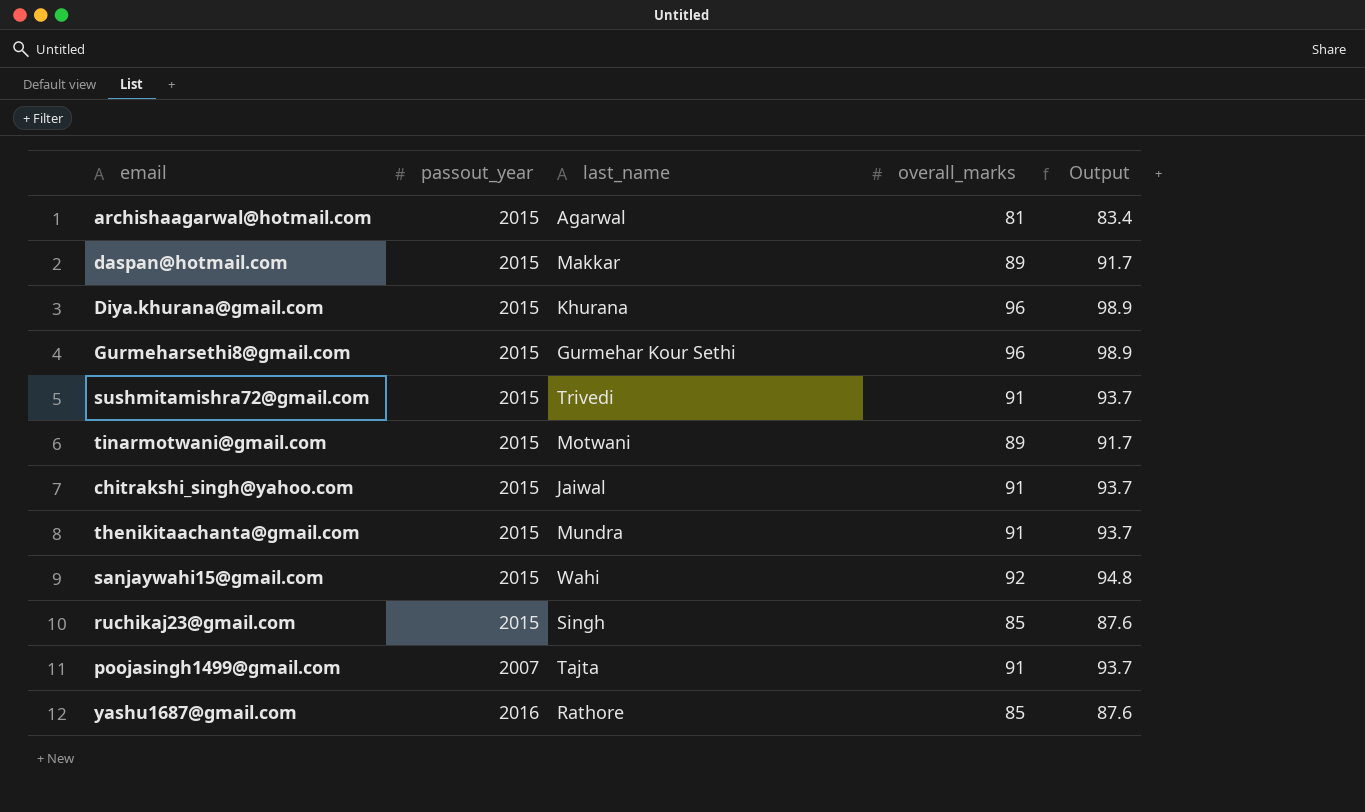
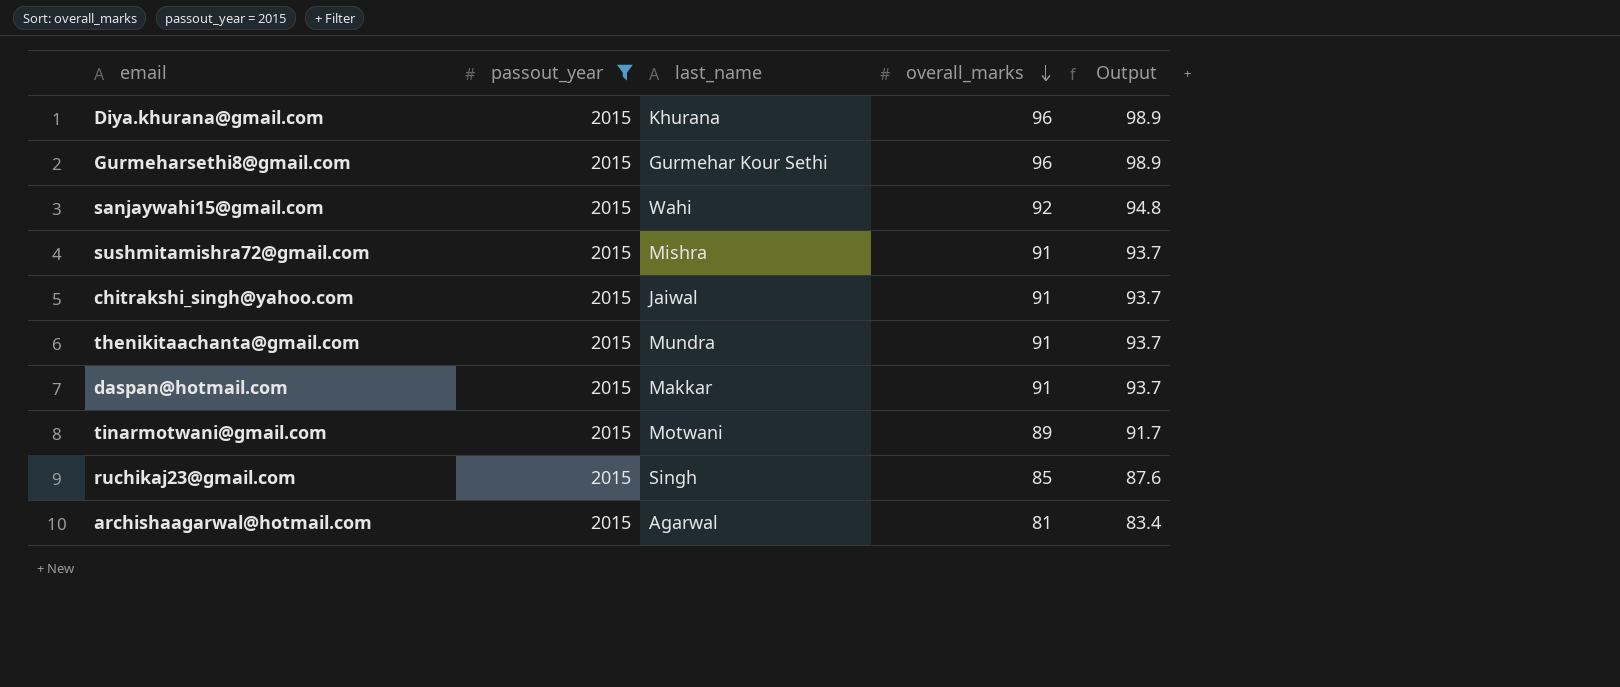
filter: none -> passout_year = 2015
row order: none -> overall_marks descending
sushmitamishra72@gmail.com | last_name: Trivedi -> Mishra
daspan@hotmail.com | overall_marks: 89 -> 91
daspan@hotmail.com | Output: 91.7 -> 93.7

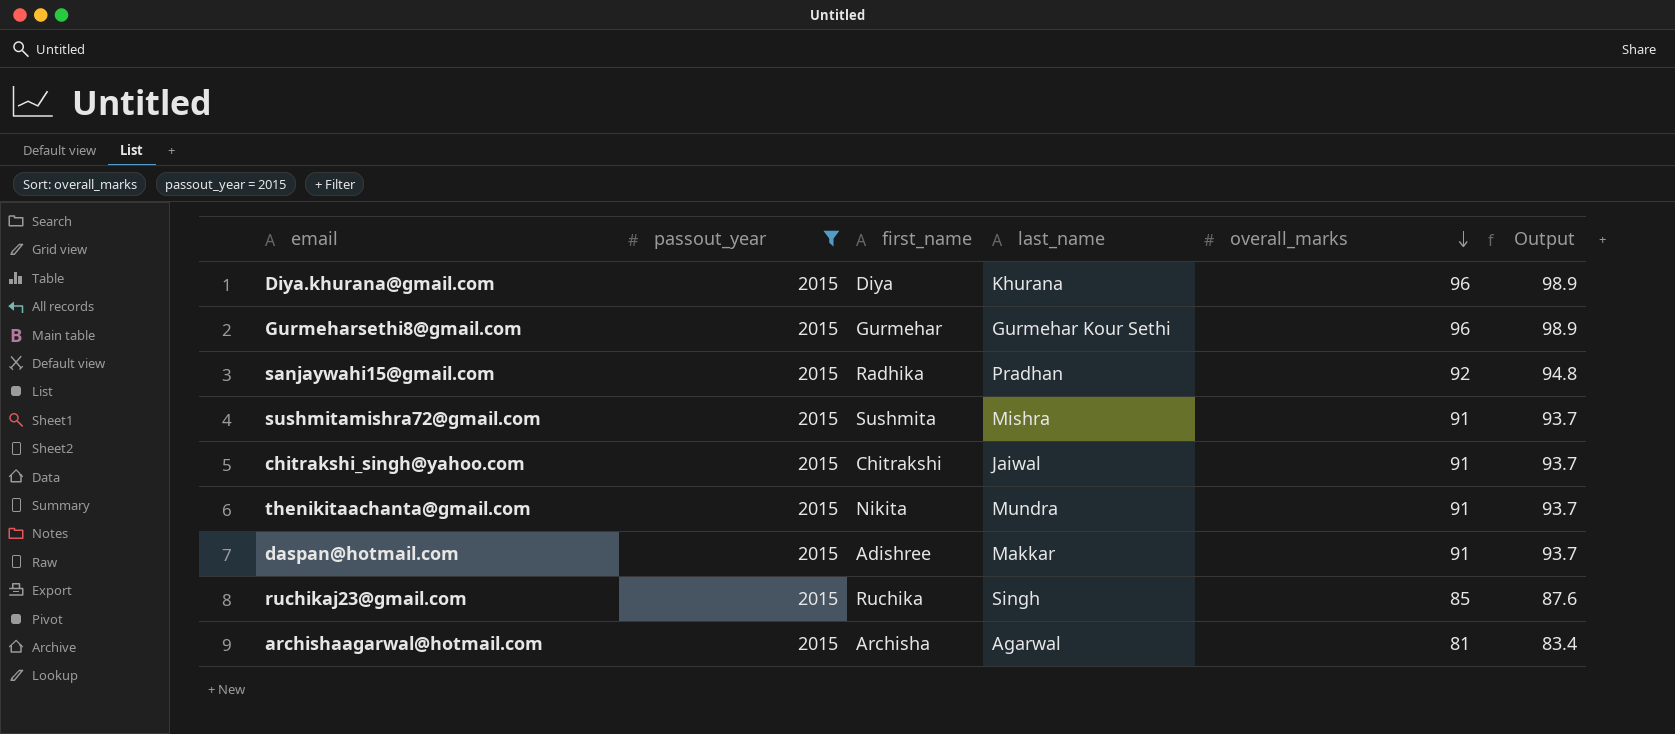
column first_name | position: none -> 3
row tinarmotwani@gmail.com: 2015 | Motwani | 89 | 91.7 -> none
sanjaywahi15@gmail.com | last_name: Wahi -> Pradhan

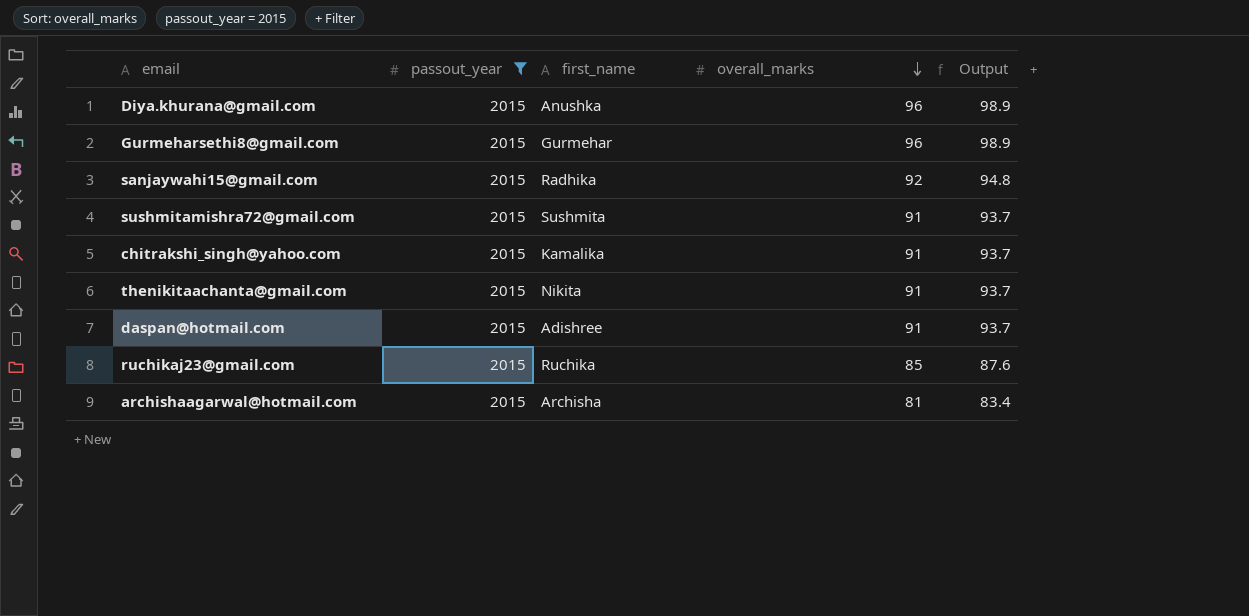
column last_name | position: 4 -> none
Diya.khurana@gmail.com | first_name: Diya -> Anushka
chitrakshi_singh@yahoo.com | first_name: Chitrakshi -> Kamalika

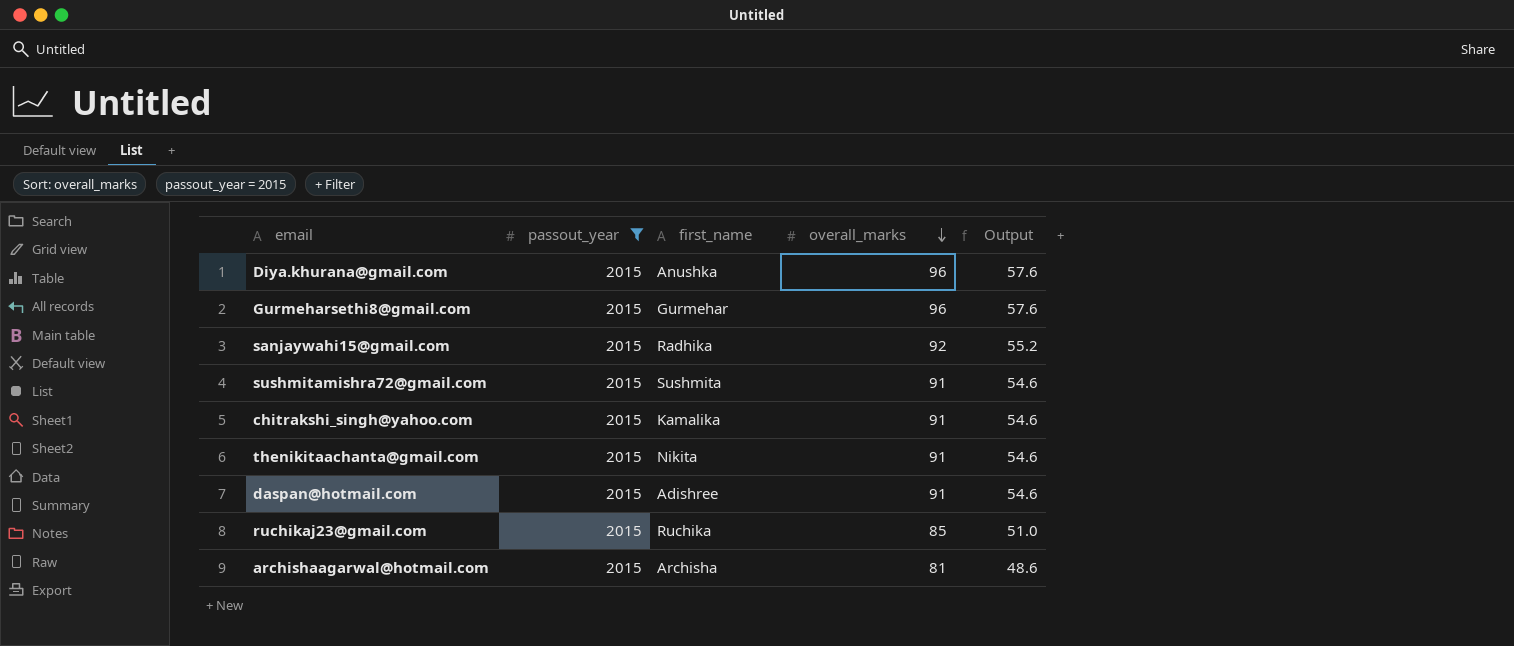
column Output | formula: [overall_marks] * 1.03 -> [overall_marks] * 0.6

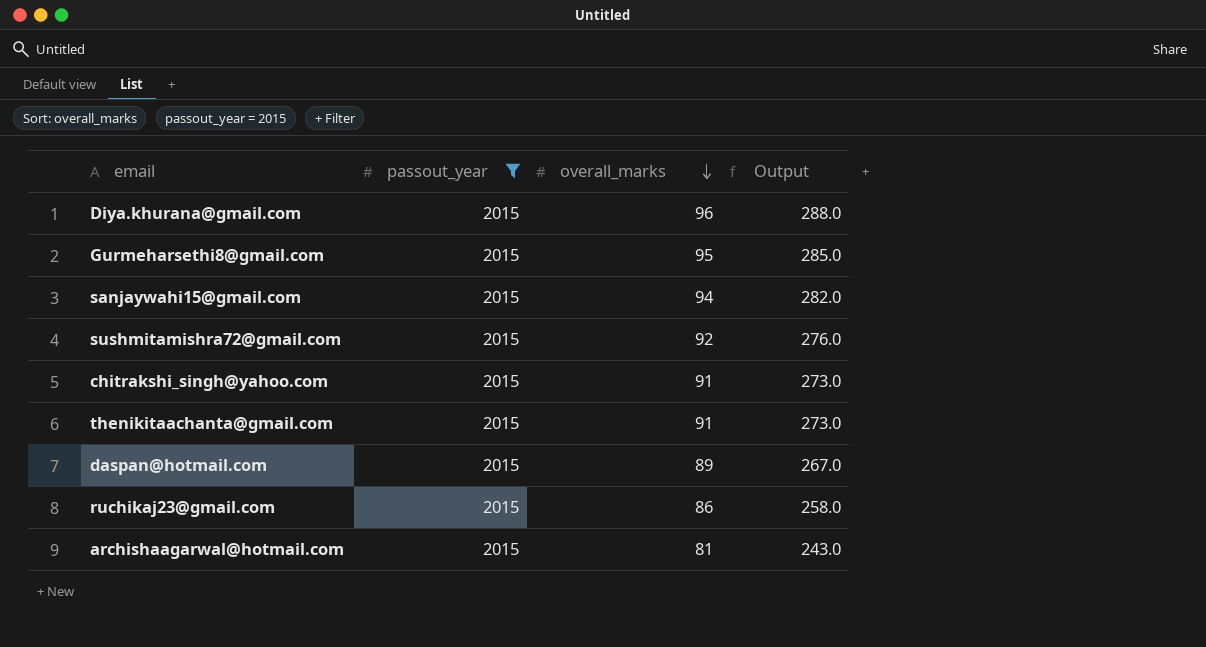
column first_name | position: 3 -> none
column Output | formula: [overall_marks] * 0.6 -> [overall_marks] * 3
Gurmeharsethi8@gmail.com | overall_marks: 96 -> 95
sanjaywahi15@gmail.com | overall_marks: 92 -> 94
sushmitamishra72@gmail.com | overall_marks: 91 -> 92
daspan@hotmail.com | overall_marks: 91 -> 89
ruchikaj23@gmail.com | overall_marks: 85 -> 86

